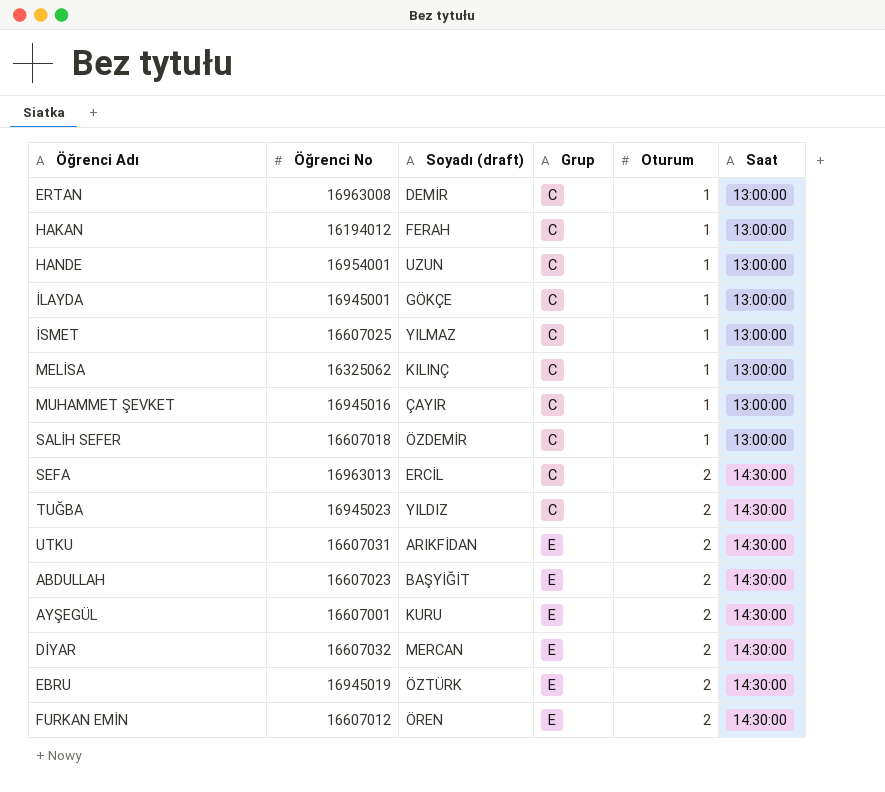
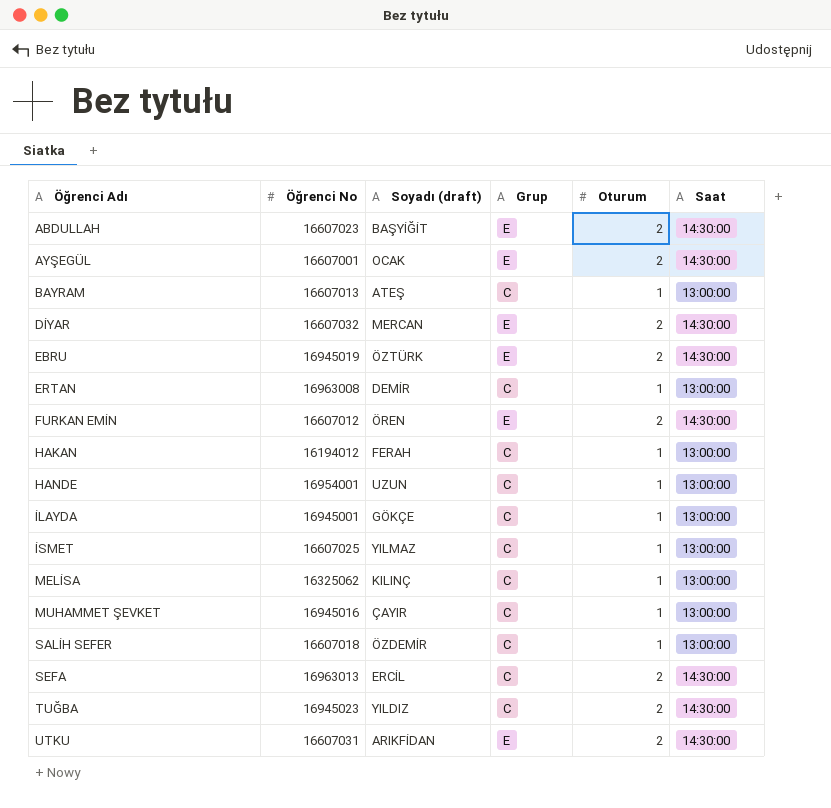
row order: Grup ascending -> Öğrenci Adı ascending
AYŞEGÜL | Soyadı (draft): KURU -> OCAK
row BAYRAM: none -> 16607013 | ATEŞ | C | 1 | 13:00:00

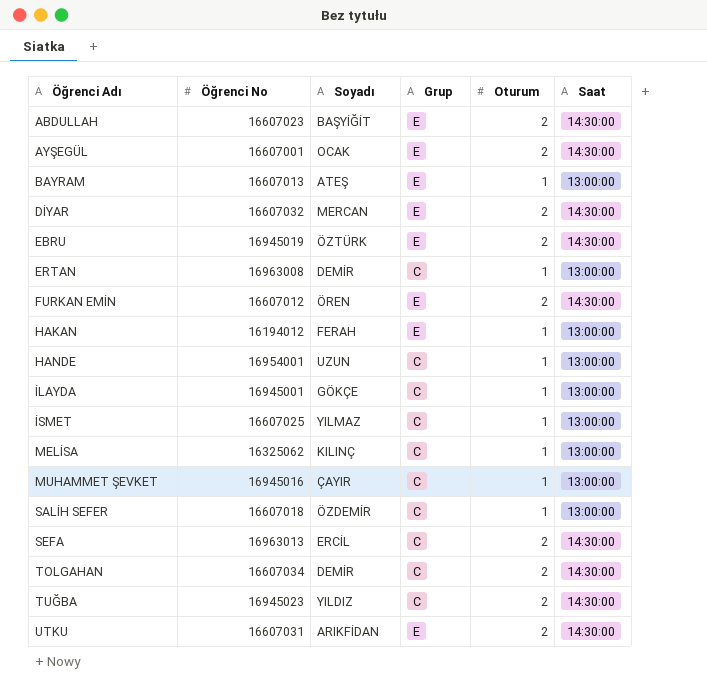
column name: Soyadı (draft) -> Soyadı
BAYRAM | Grup: C -> E
HAKAN | Grup: C -> E
row TOLGAHAN: none -> 16607034 | DEMİR | C | 2 | 14:30:00

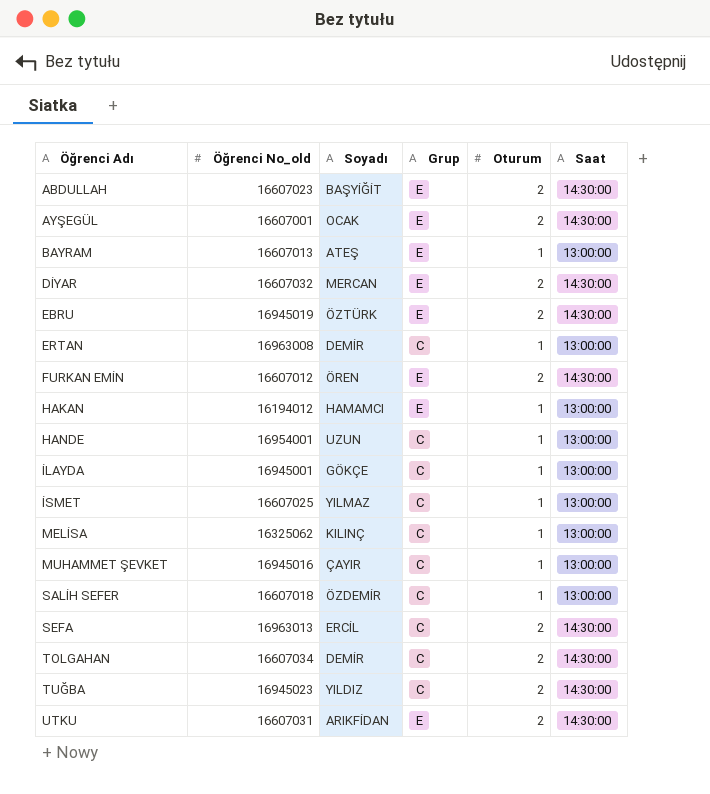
column name: Öğrenci No -> Öğrenci No_old
HAKAN | Soyadı: FERAH -> HAMAMCI

